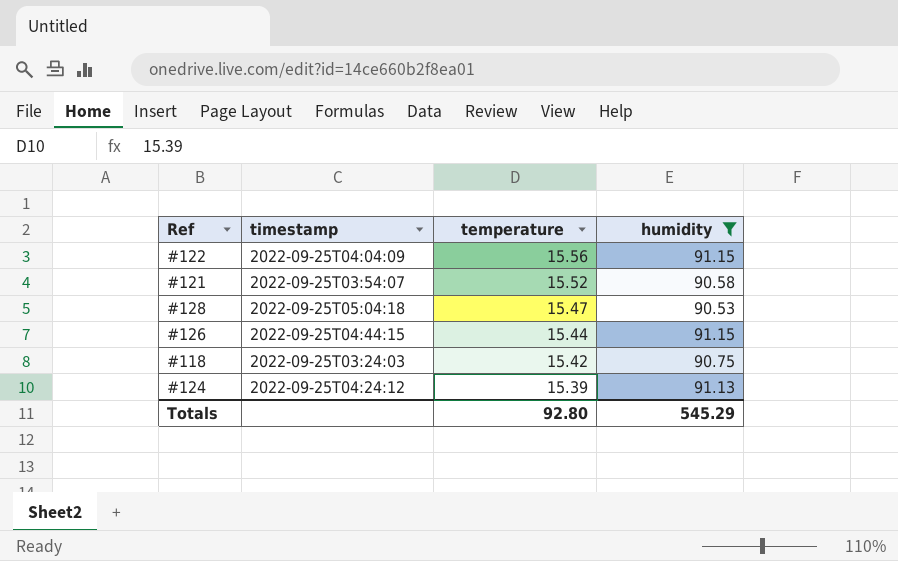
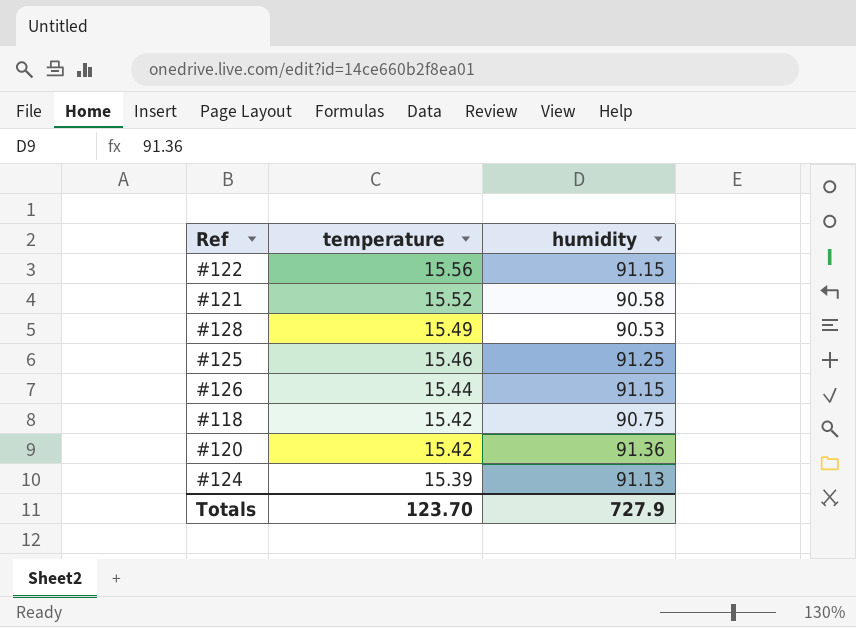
filter: humidity <= 91.15 -> none
column timestamp | position: 2 -> none
#128 | temperature: 15.47 -> 15.49
Totals | temperature: 92.80 -> 123.70
Totals | humidity: 545.29 -> 727.9

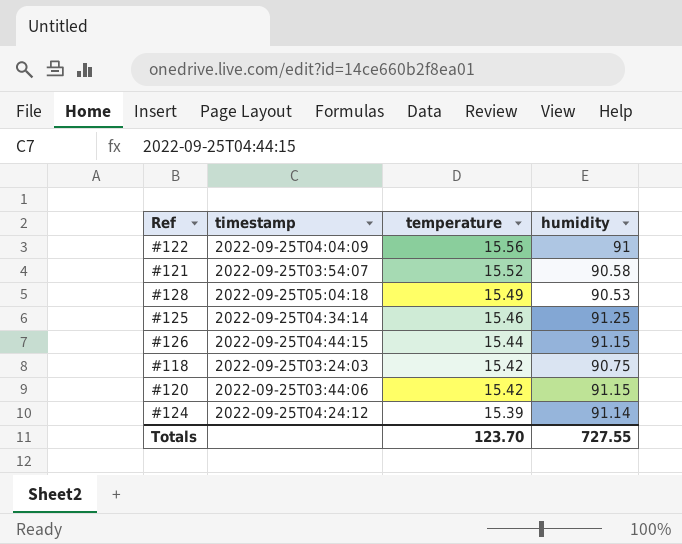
column timestamp | position: none -> 2
#122 | humidity: 91.15 -> 91
#120 | humidity: 91.36 -> 91.15
#124 | humidity: 91.13 -> 91.14
Totals | humidity: 727.9 -> 727.55

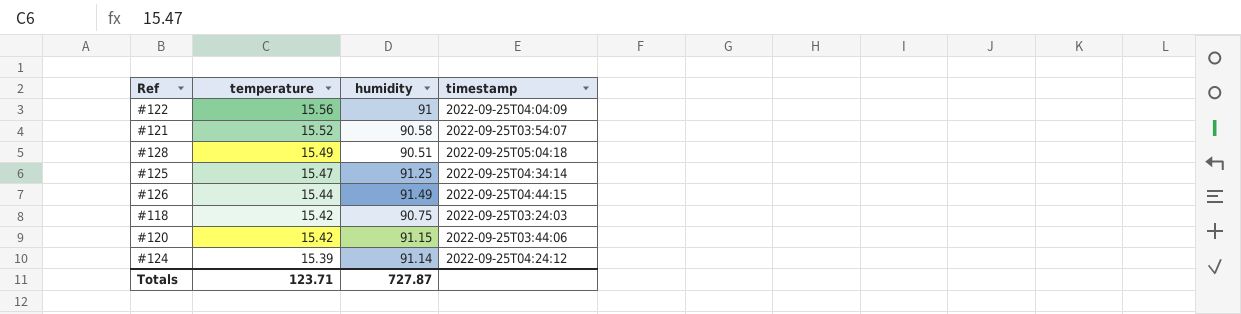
column timestamp | position: 2 -> 4
#128 | humidity: 90.53 -> 90.51
#125 | temperature: 15.46 -> 15.47
#126 | humidity: 91.15 -> 91.49
Totals | temperature: 123.70 -> 123.71
Totals | humidity: 727.55 -> 727.87

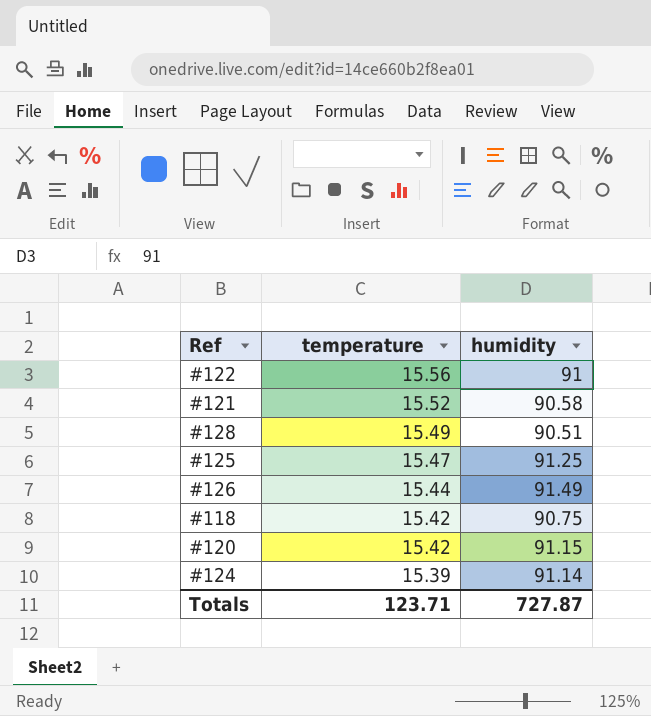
column timestamp | position: 4 -> none

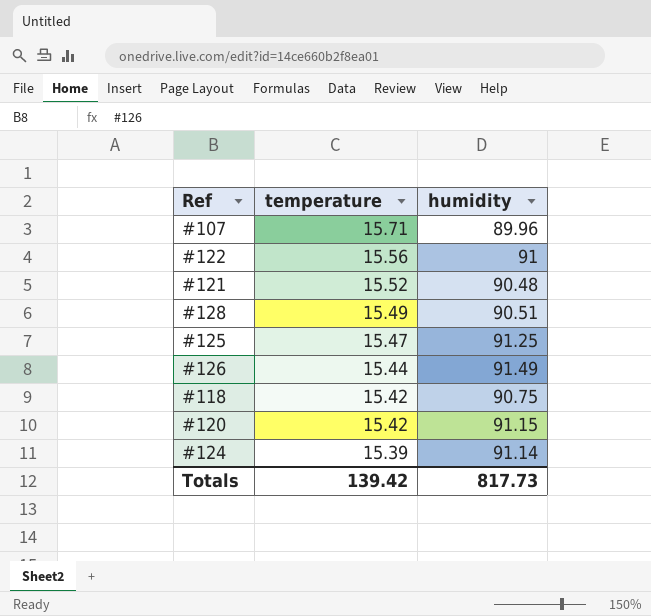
row #107: none -> 15.71 | 89.96
#121 | humidity: 90.58 -> 90.48
Totals | temperature: 123.71 -> 139.42
Totals | humidity: 727.87 -> 817.73

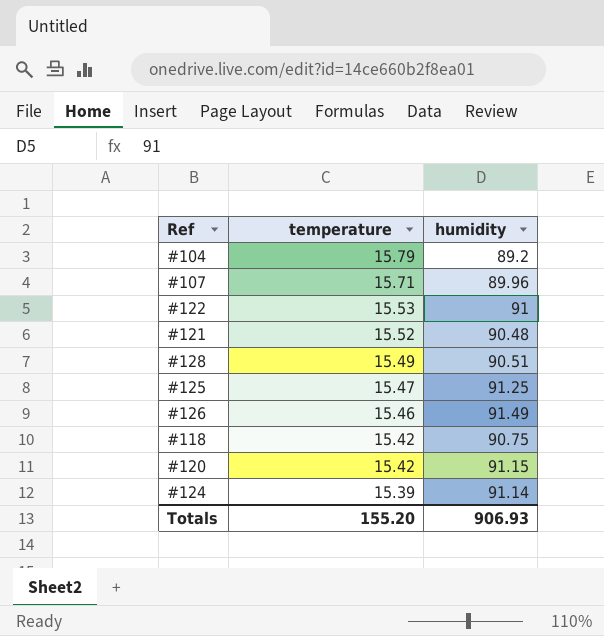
row #104: none -> 15.79 | 89.2
#122 | temperature: 15.56 -> 15.53
#126 | temperature: 15.44 -> 15.46
Totals | temperature: 139.42 -> 155.20
Totals | humidity: 817.73 -> 906.93

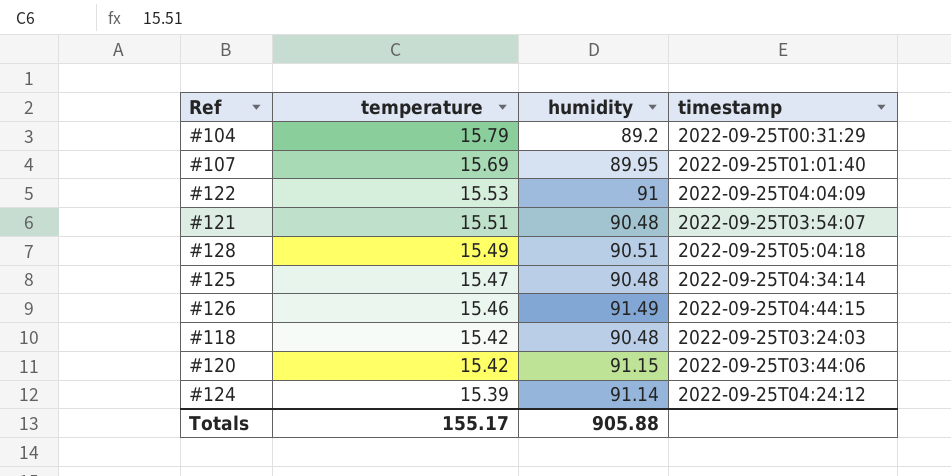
column timestamp | position: none -> 4
#107 | temperature: 15.71 -> 15.69
#107 | humidity: 89.96 -> 89.95
#121 | temperature: 15.52 -> 15.51
#125 | humidity: 91.25 -> 90.48
#118 | humidity: 90.75 -> 90.48
Totals | temperature: 155.20 -> 155.17
Totals | humidity: 906.93 -> 905.88

